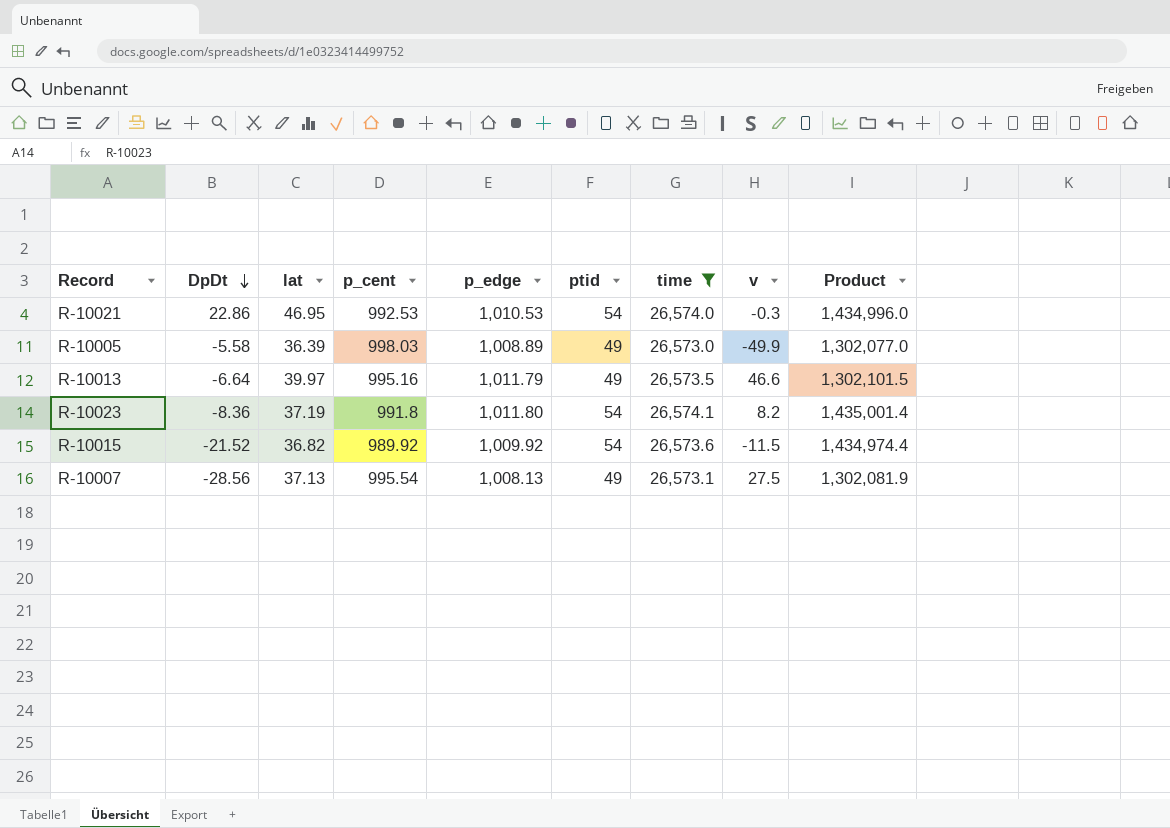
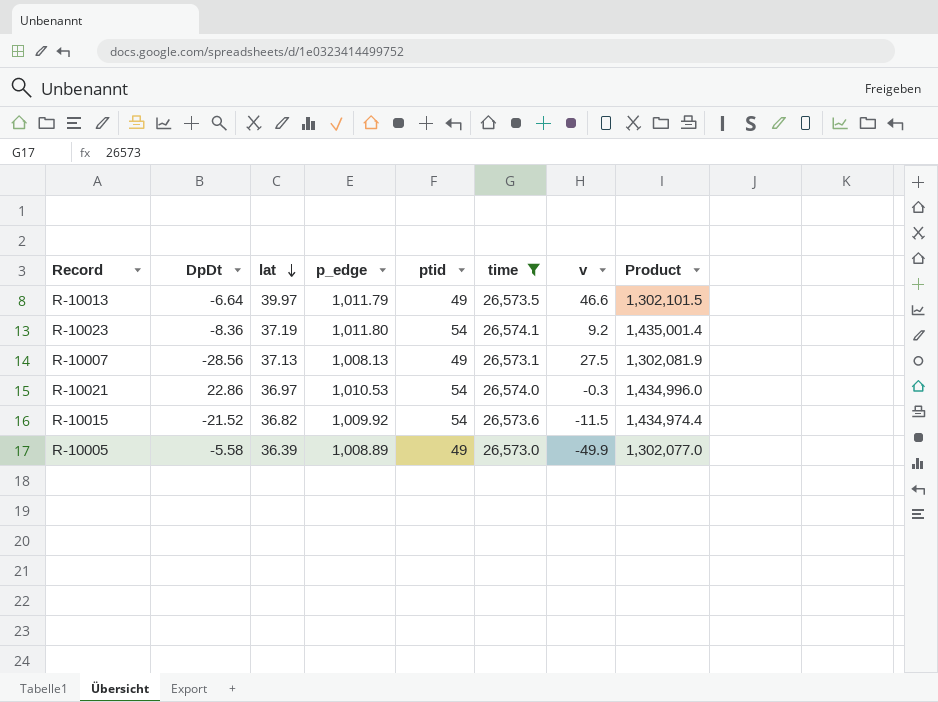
row order: DpDt descending -> lat descending
column p_cent | position: 4 -> none
R-10023 | v: 8.2 -> 9.2
R-10021 | lat: 46.95 -> 36.97

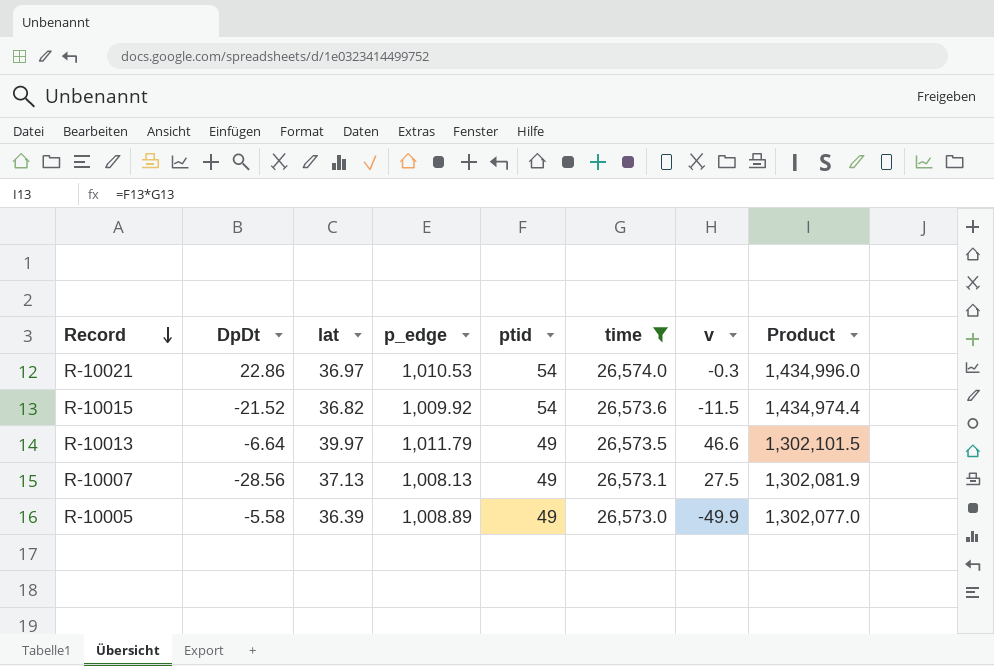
row order: lat descending -> Record descending
row R-10023: -8.36 | 37.19 | 1,011.80 | 54 | 26,574.1 | 9.2 | 1,435,001.4 -> none

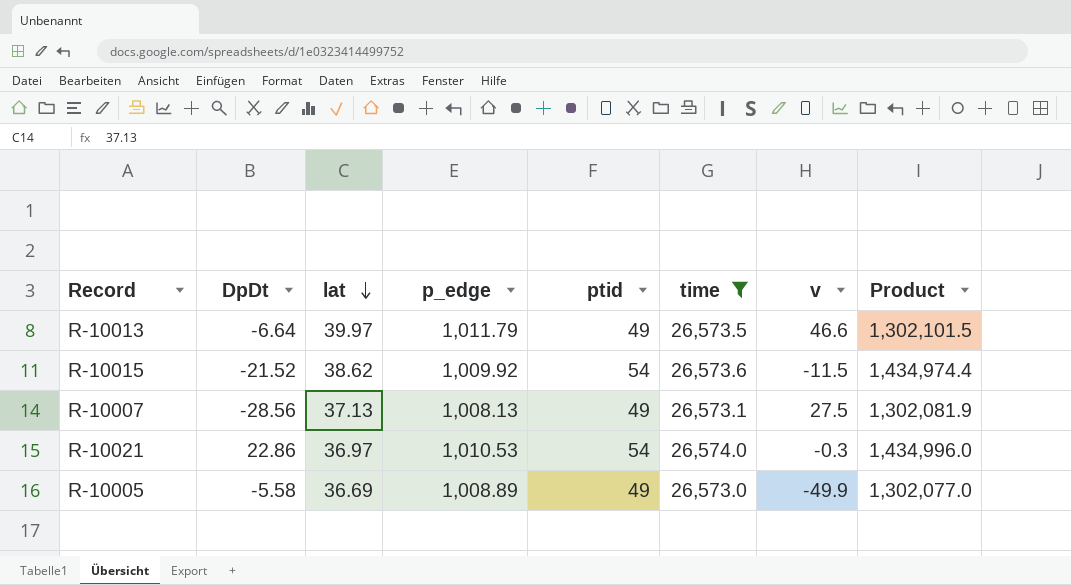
row order: Record descending -> lat descending
R-10015 | lat: 36.82 -> 38.62
R-10005 | lat: 36.39 -> 36.69

